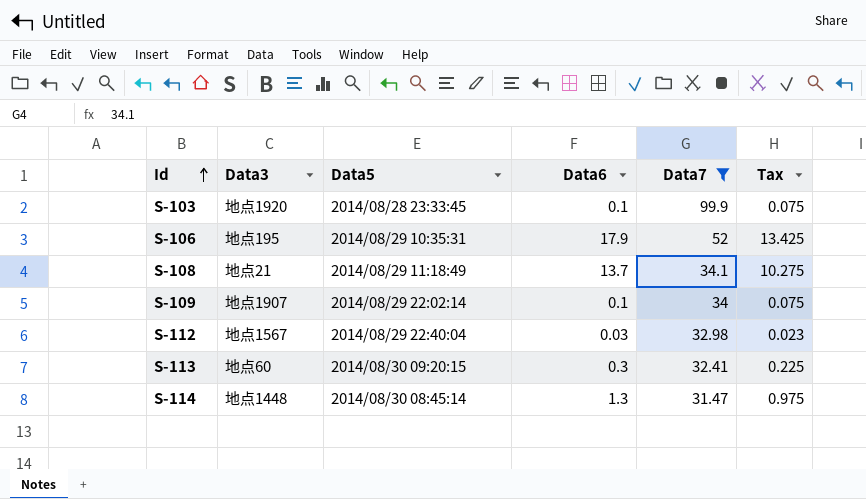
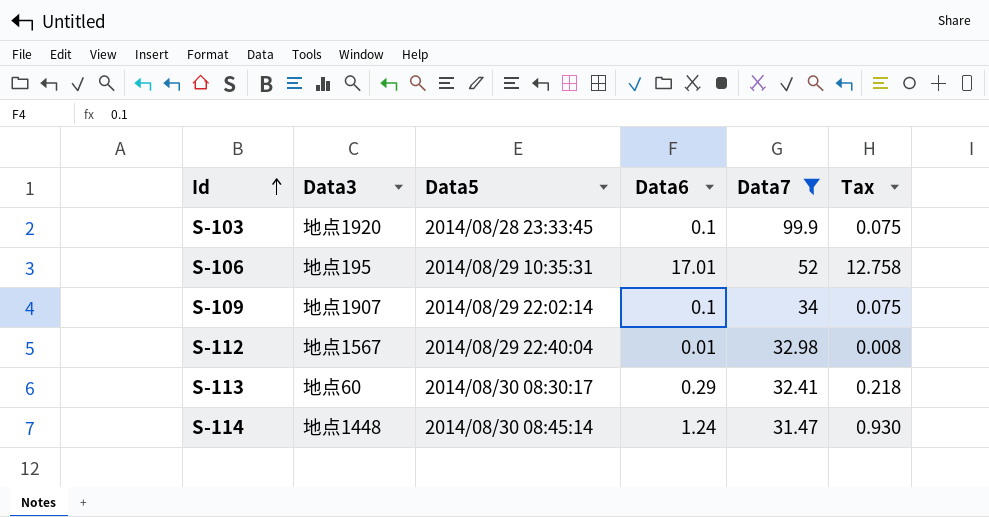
row S-108: 地点21 | 2014/08/29 11:18:49 | 13.7 | 34.1 | 10.275 -> none
S-106 | Data6: 17.9 -> 17.01
S-106 | Tax: 13.425 -> 12.758
S-112 | Data6: 0.03 -> 0.01
S-112 | Tax: 0.023 -> 0.008
S-113 | Data5: 2014/08/30 09:20:15 -> 2014/08/30 08:30:17
S-113 | Data6: 0.3 -> 0.29
S-113 | Tax: 0.225 -> 0.218
S-114 | Data6: 1.3 -> 1.24
S-114 | Tax: 0.975 -> 0.930

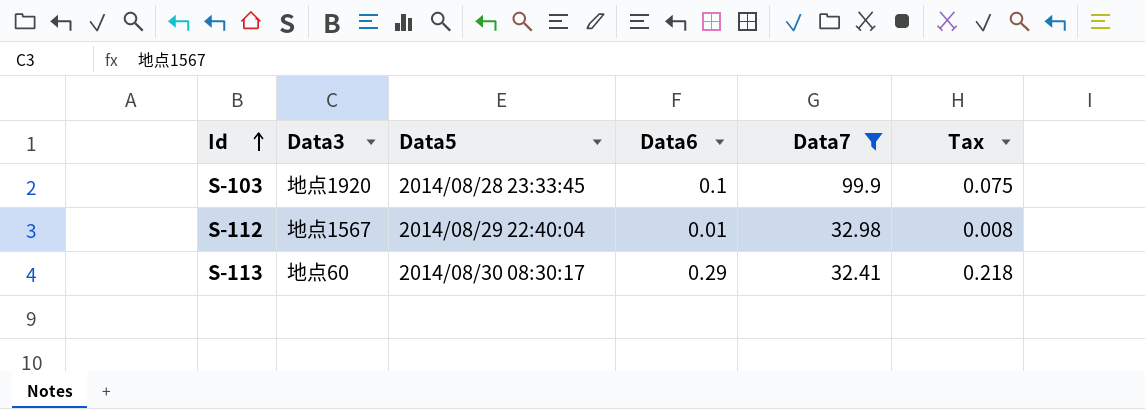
row S-106: 地点195 | 2014/08/29 10:35:31 | 17.01 | 52 | 12.758 -> none
row S-109: 地点1907 | 2014/08/29 22:02:14 | 0.1 | 34 | 0.075 -> none
row S-114: 地点1448 | 2014/08/30 08:45:14 | 1.24 | 31.47 | 0.930 -> none

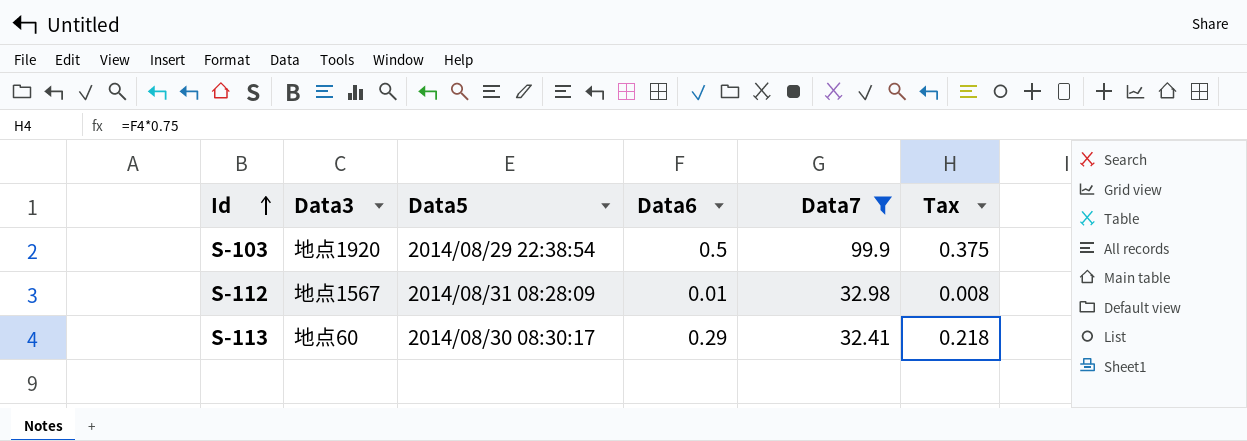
S-103 | Data5: 2014/08/28 23:33:45 -> 2014/08/29 22:38:54
S-103 | Data6: 0.1 -> 0.5
S-103 | Tax: 0.075 -> 0.375
S-112 | Data5: 2014/08/29 22:40:04 -> 2014/08/31 08:28:09

